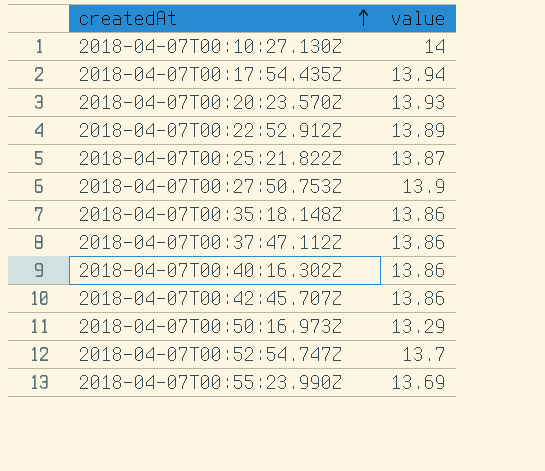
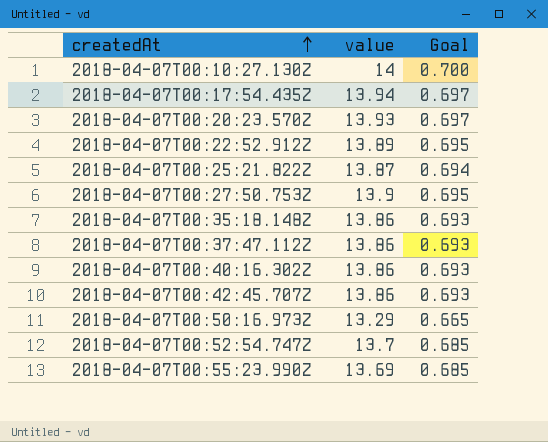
column Goal | formula: none -> [value] * 0.05

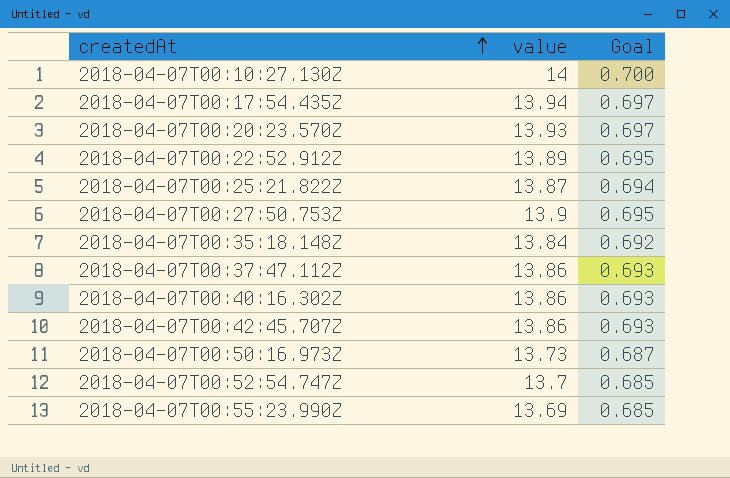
2018-04-07T00:35:18.148Z | value: 13.86 -> 13.84
2018-04-07T00:35:18.148Z | Goal: 0.693 -> 0.692
2018-04-07T00:50:16.973Z | value: 13.29 -> 13.73
2018-04-07T00:50:16.973Z | Goal: 0.665 -> 0.687

